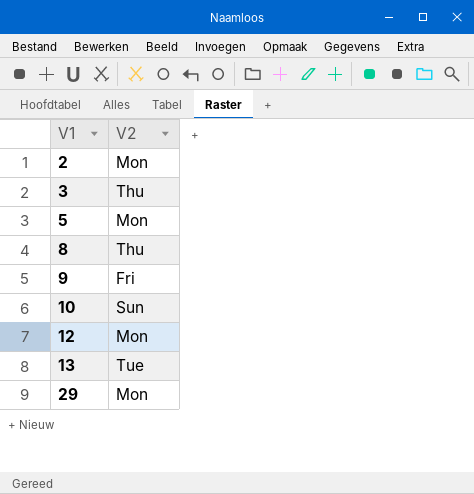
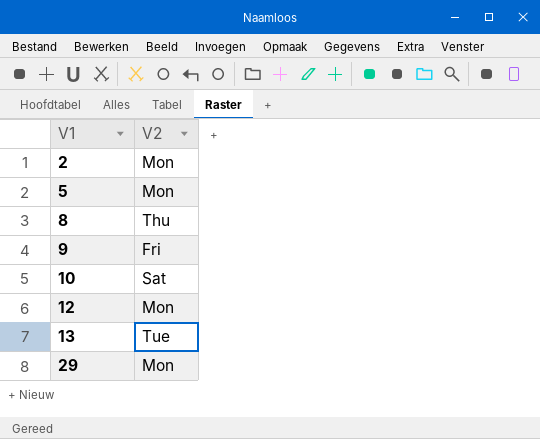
row 3: Thu -> none
10 | V2: Sun -> Sat

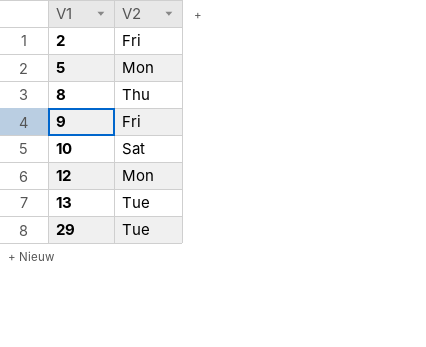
2 | V2: Mon -> Fri
29 | V2: Mon -> Tue

